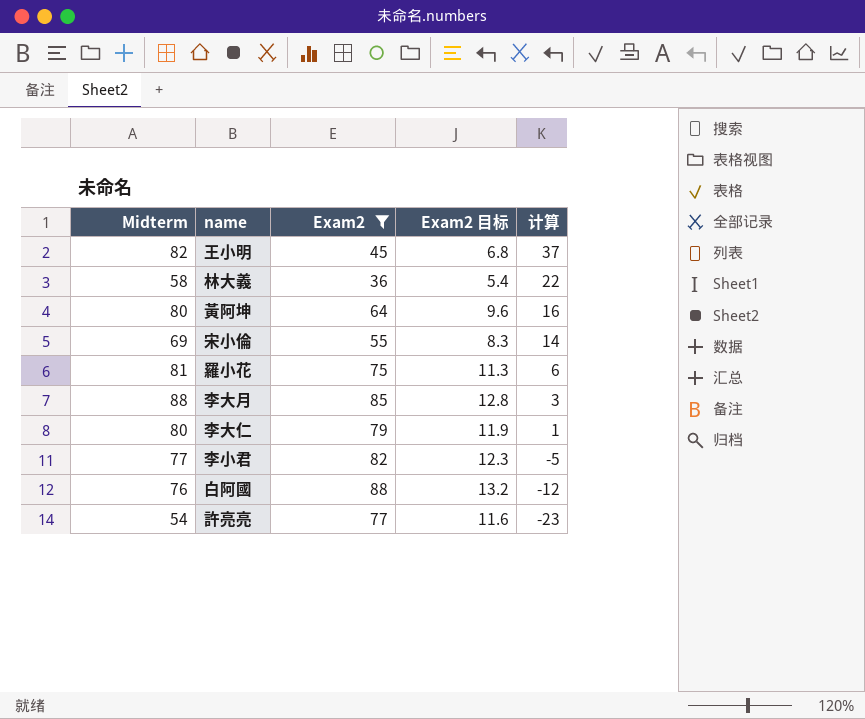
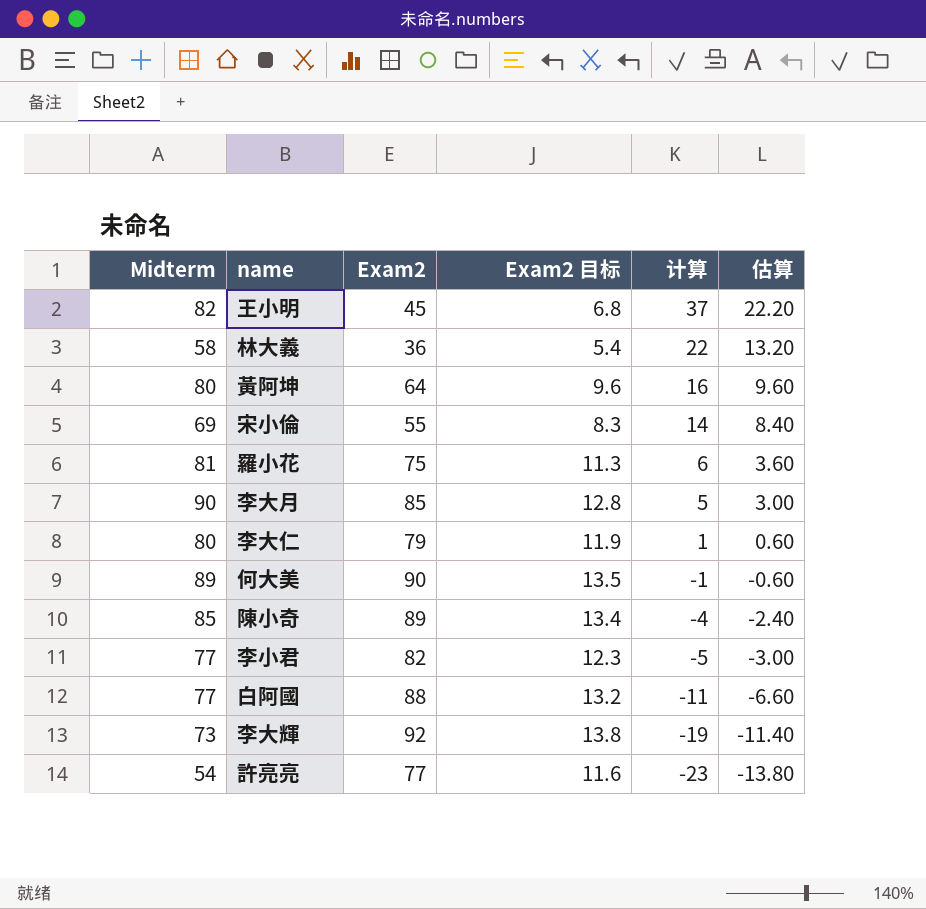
filter: Exam2 <= 88 -> none
column 估算 | formula: none -> [计算] * 0.6
李大月 | Midterm: 88 -> 90
李大月 | 计算: 3 -> 5
白阿國 | Midterm: 76 -> 77
白阿國 | 计算: -12 -> -11

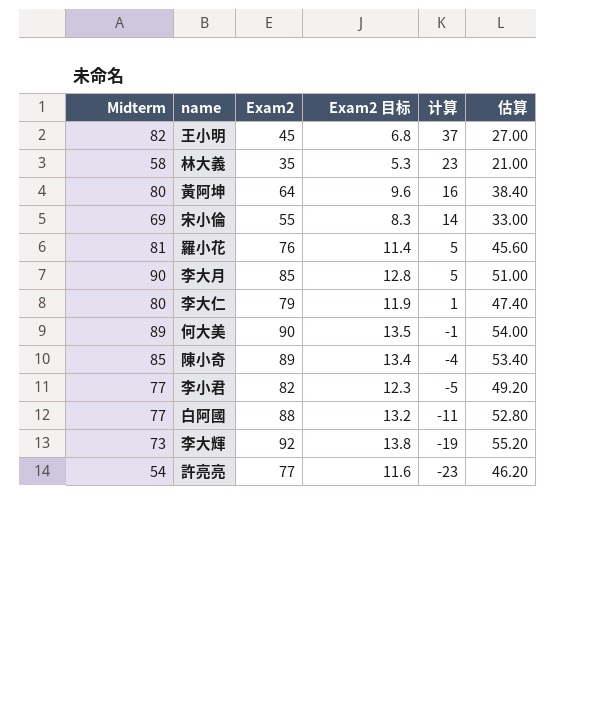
column 估算 | formula: [计算] * 0.6 -> [Exam2] * 0.6
林大義 | Exam2: 36 -> 35
林大義 | Exam2 目标: 5.4 -> 5.3
林大義 | 计算: 22 -> 23
羅小花 | Exam2: 75 -> 76
羅小花 | Exam2 目标: 11.3 -> 11.4
羅小花 | 计算: 6 -> 5

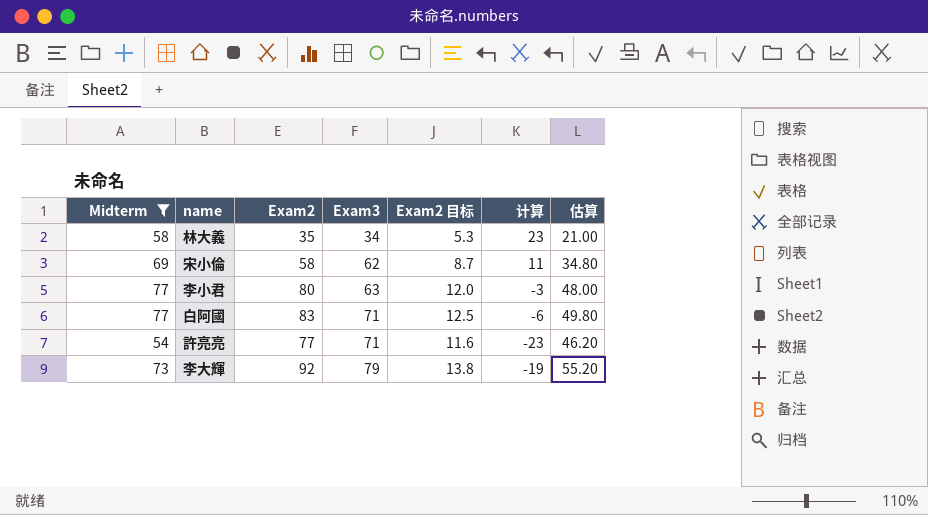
filter: none -> Midterm <= 77
row order: 计算 descending -> Exam3 ascending
column Exam3 | position: none -> 4
宋小倫 | Exam2: 55 -> 58
宋小倫 | Exam2 目标: 8.3 -> 8.7
宋小倫 | 计算: 14 -> 11
宋小倫 | 估算: 33.00 -> 34.80
李小君 | Exam2: 82 -> 80
李小君 | Exam2 目标: 12.3 -> 12.0
李小君 | 计算: -5 -> -3
李小君 | 估算: 49.20 -> 48.00
白阿國 | Exam2: 88 -> 83
白阿國 | Exam2 目标: 13.2 -> 12.5
白阿國 | 计算: -11 -> -6
白阿國 | 估算: 52.80 -> 49.80

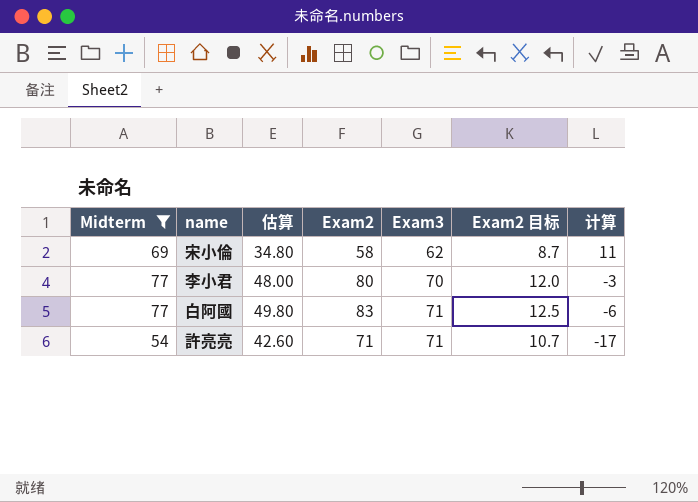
column 估算 | position: 7 -> 3
row 林大義: 58 | 35 | 34 | 5.3 | 23 | 21.00 -> none
row 李大輝: 73 | 92 | 79 | 13.8 | -19 | 55.20 -> none
李小君 | Exam3: 63 -> 70
許亮亮 | 估算: 46.20 -> 42.60
許亮亮 | Exam2: 77 -> 71
許亮亮 | Exam2 目标: 11.6 -> 10.7
許亮亮 | 计算: -23 -> -17

